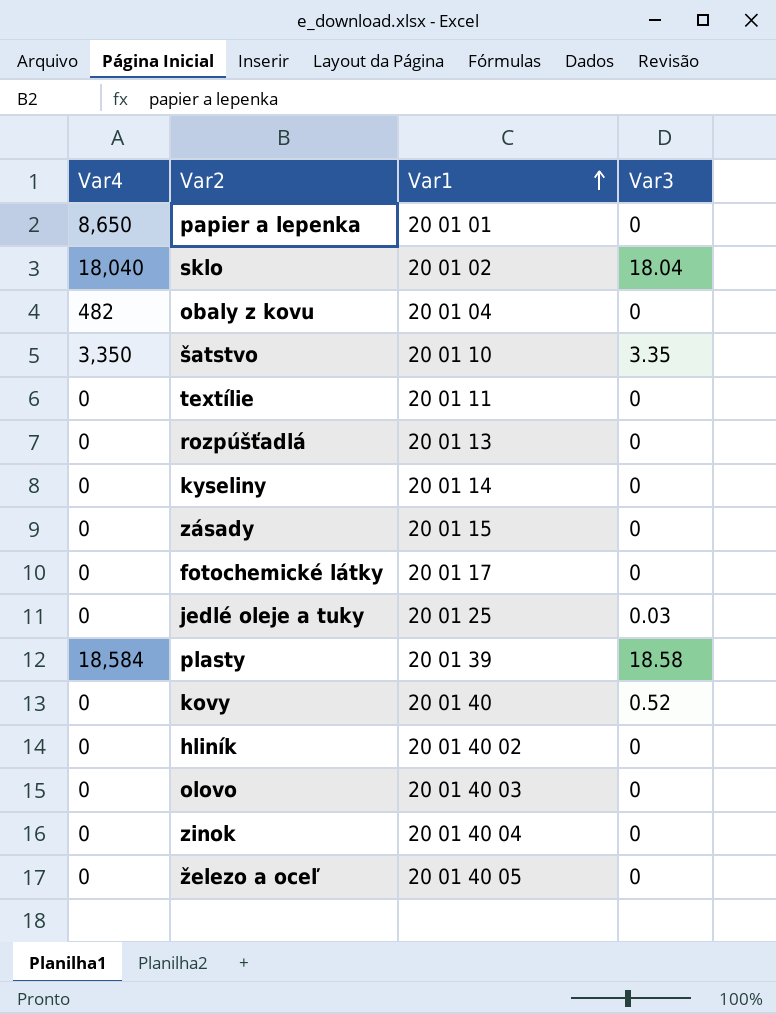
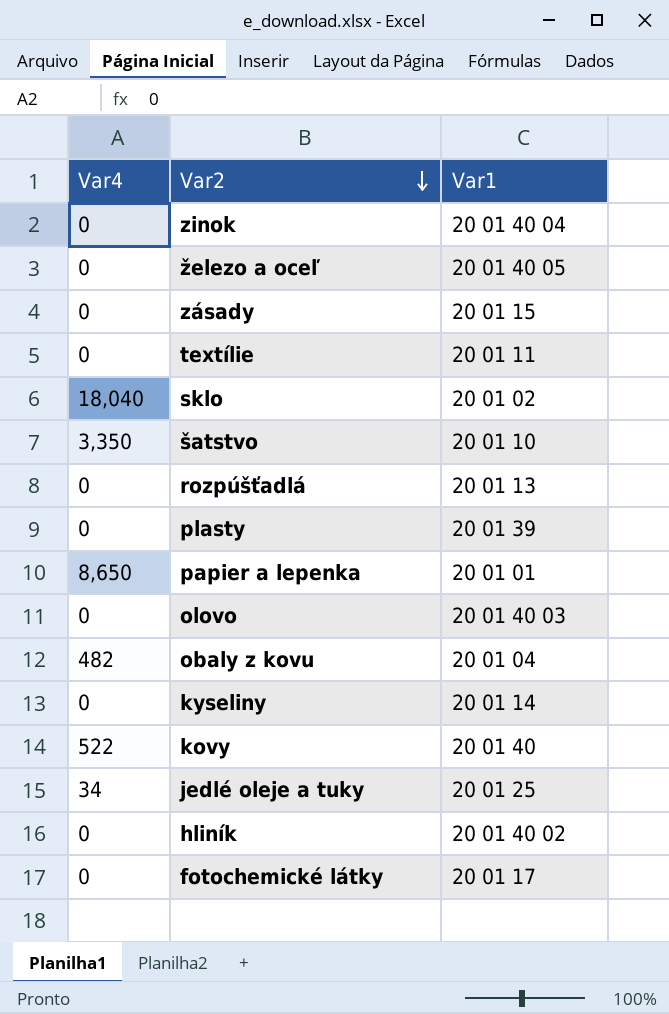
row order: Var1 ascending -> Var2 descending
column Var3 | position: 4 -> none
plasty | Var4: 18,584 -> 0
kovy | Var4: 0 -> 522
jedlé oleje a tuky | Var4: 0 -> 34

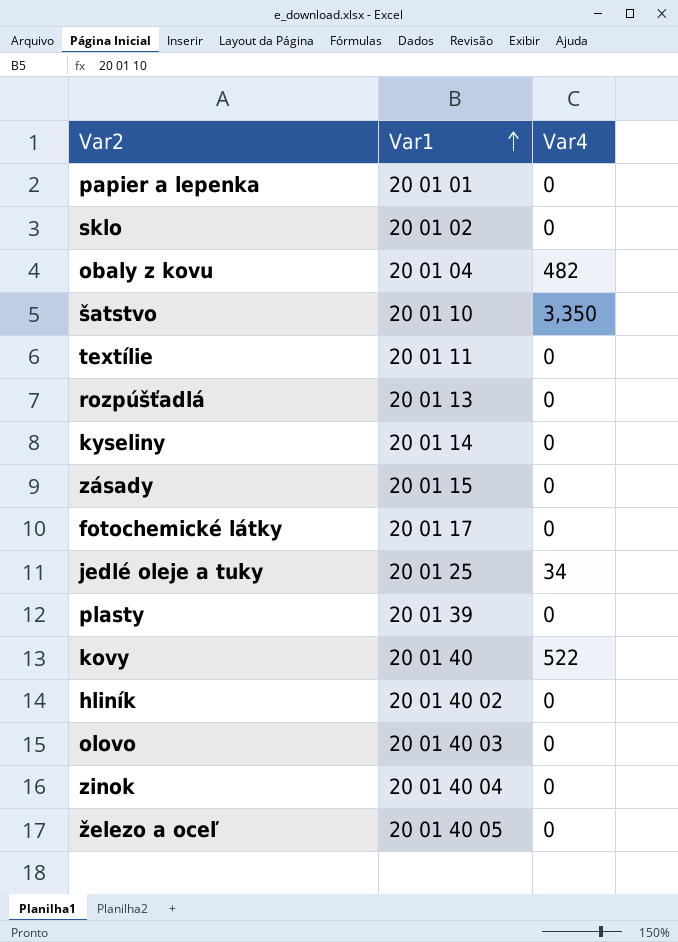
row order: Var2 descending -> Var1 ascending
column Var4 | position: 1 -> 3
papier a lepenka | Var4: 8,650 -> 0
sklo | Var4: 18,040 -> 0

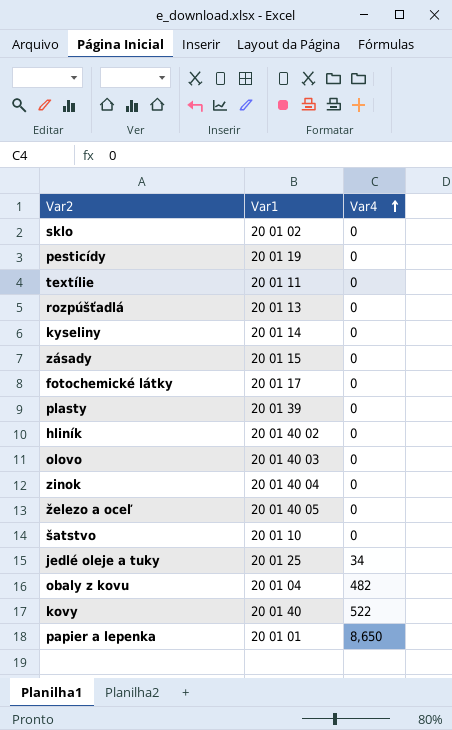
row order: Var1 ascending -> Var4 ascending
row pesticídy: none -> 20 01 19 | 0
šatstvo | Var4: 3,350 -> 0
papier a lepenka | Var4: 0 -> 8,650

